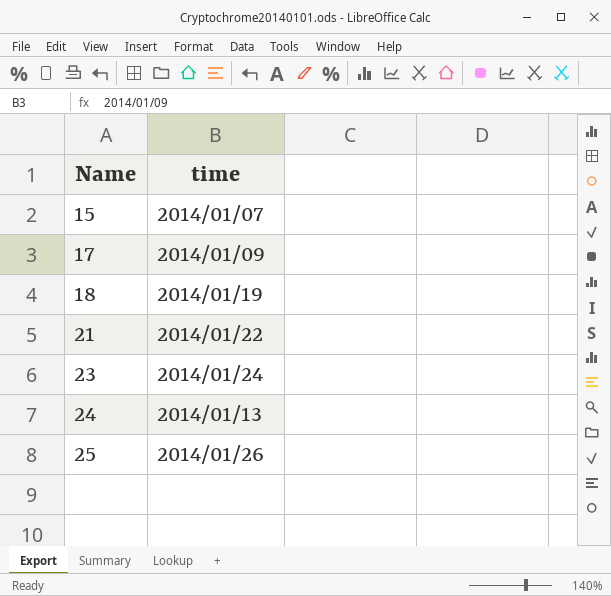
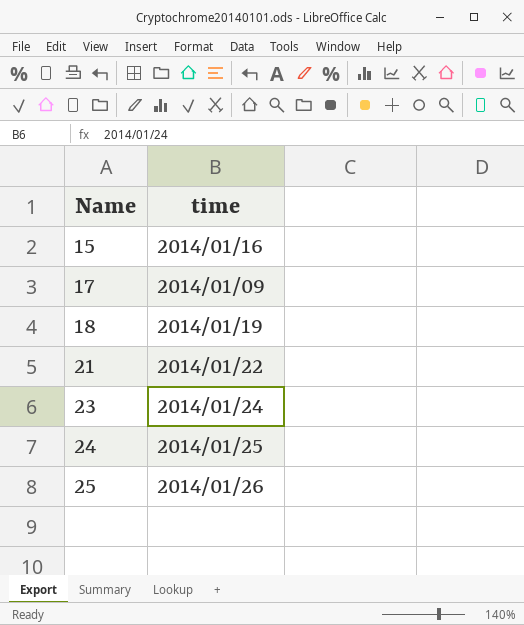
15 | time: 2014/01/07 -> 2014/01/16
24 | time: 2014/01/13 -> 2014/01/25

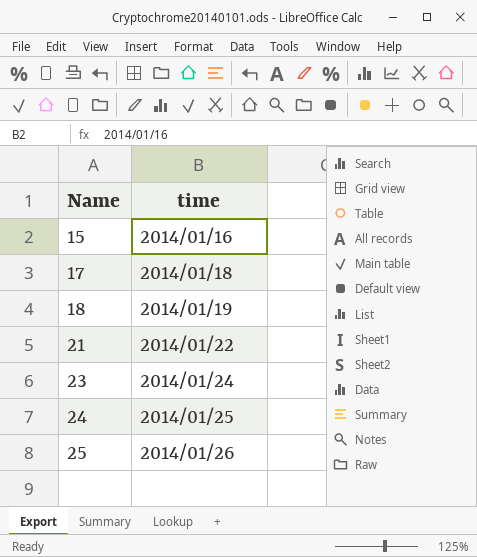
17 | time: 2014/01/09 -> 2014/01/18

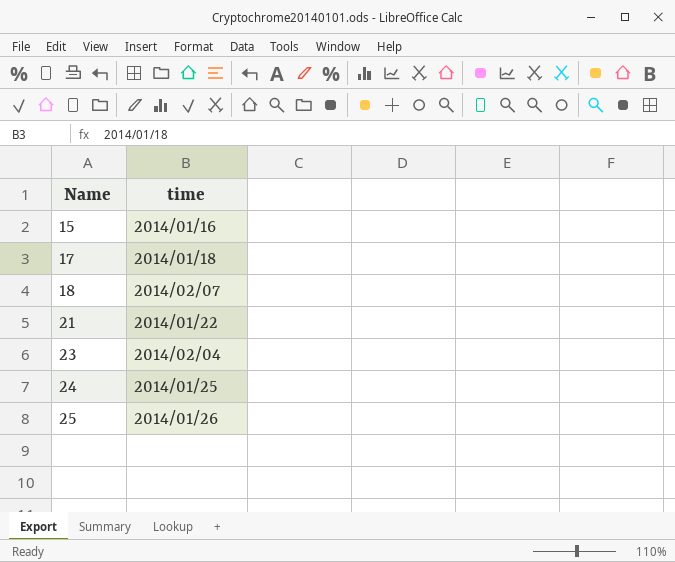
18 | time: 2014/01/19 -> 2014/02/07
23 | time: 2014/01/24 -> 2014/02/04

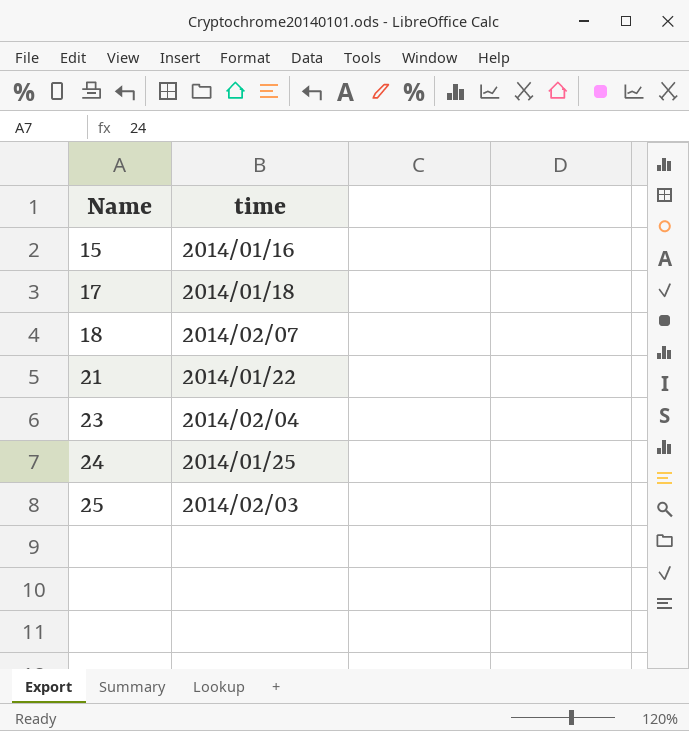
25 | time: 2014/01/26 -> 2014/02/03

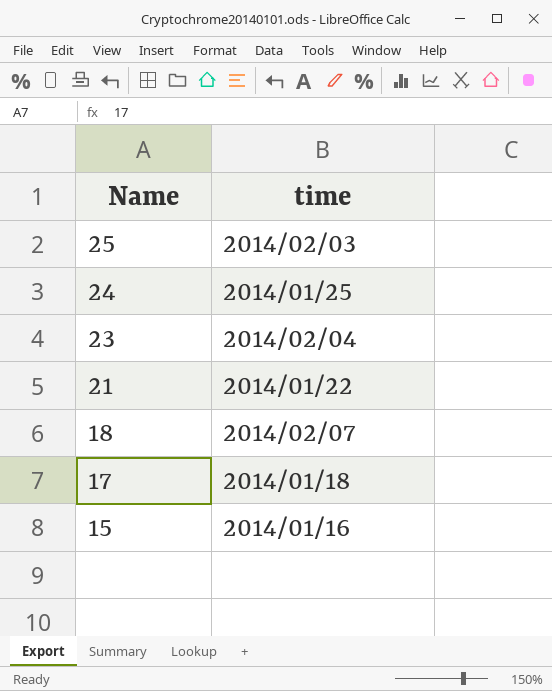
row order: Name ascending -> Name descending

